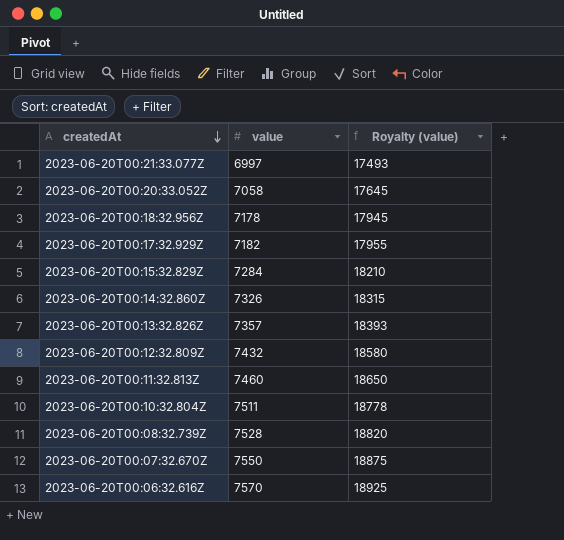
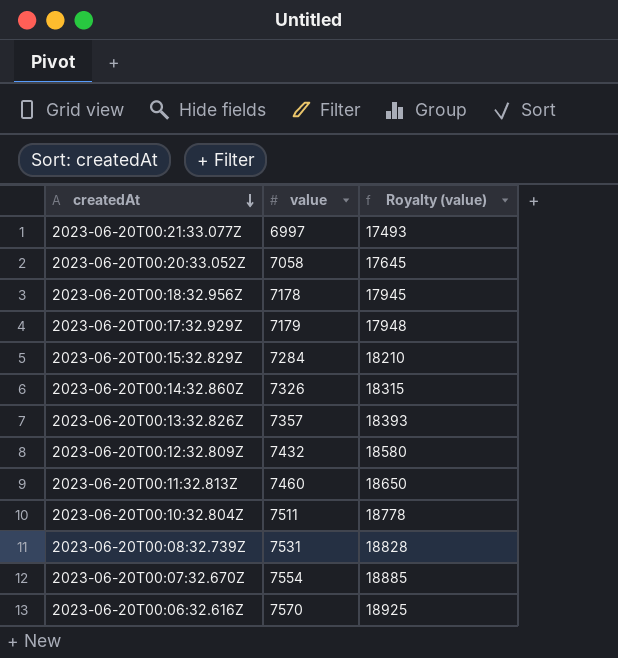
2023-06-20T00:17:32.929Z | value: 7182 -> 7179
2023-06-20T00:17:32.929Z | Royalty (value): 17955 -> 17948
2023-06-20T00:08:32.739Z | value: 7528 -> 7531
2023-06-20T00:08:32.739Z | Royalty (value): 18820 -> 18828
2023-06-20T00:07:32.670Z | value: 7550 -> 7554
2023-06-20T00:07:32.670Z | Royalty (value): 18875 -> 18885

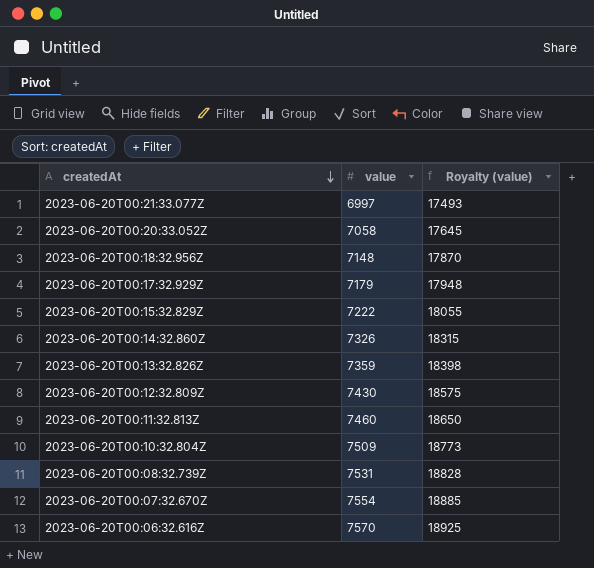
2023-06-20T00:18:32.956Z | value: 7178 -> 7148
2023-06-20T00:18:32.956Z | Royalty (value): 17945 -> 17870
2023-06-20T00:15:32.829Z | value: 7284 -> 7222
2023-06-20T00:15:32.829Z | Royalty (value): 18210 -> 18055
2023-06-20T00:13:32.826Z | value: 7357 -> 7359
2023-06-20T00:13:32.826Z | Royalty (value): 18393 -> 18398
2023-06-20T00:12:32.809Z | value: 7432 -> 7430
2023-06-20T00:12:32.809Z | Royalty (value): 18580 -> 18575
2023-06-20T00:10:32.804Z | value: 7511 -> 7509
2023-06-20T00:10:32.804Z | Royalty (value): 18778 -> 18773

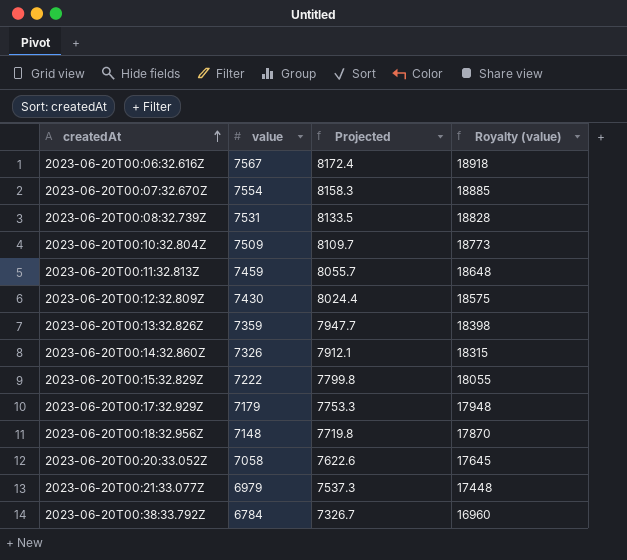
row order: createdAt descending -> createdAt ascending
column Projected | formula: none -> [value] * 1.08
2023-06-20T00:06:32.616Z | value: 7570 -> 7567
2023-06-20T00:06:32.616Z | Royalty (value): 18925 -> 18918
2023-06-20T00:11:32.813Z | value: 7460 -> 7459
2023-06-20T00:11:32.813Z | Royalty (value): 18650 -> 18648
2023-06-20T00:21:33.077Z | value: 6997 -> 6979
2023-06-20T00:21:33.077Z | Royalty (value): 17493 -> 17448
row 2023-06-20T00:38:33.792Z: none -> 6784 | 7326.7 | 16960

